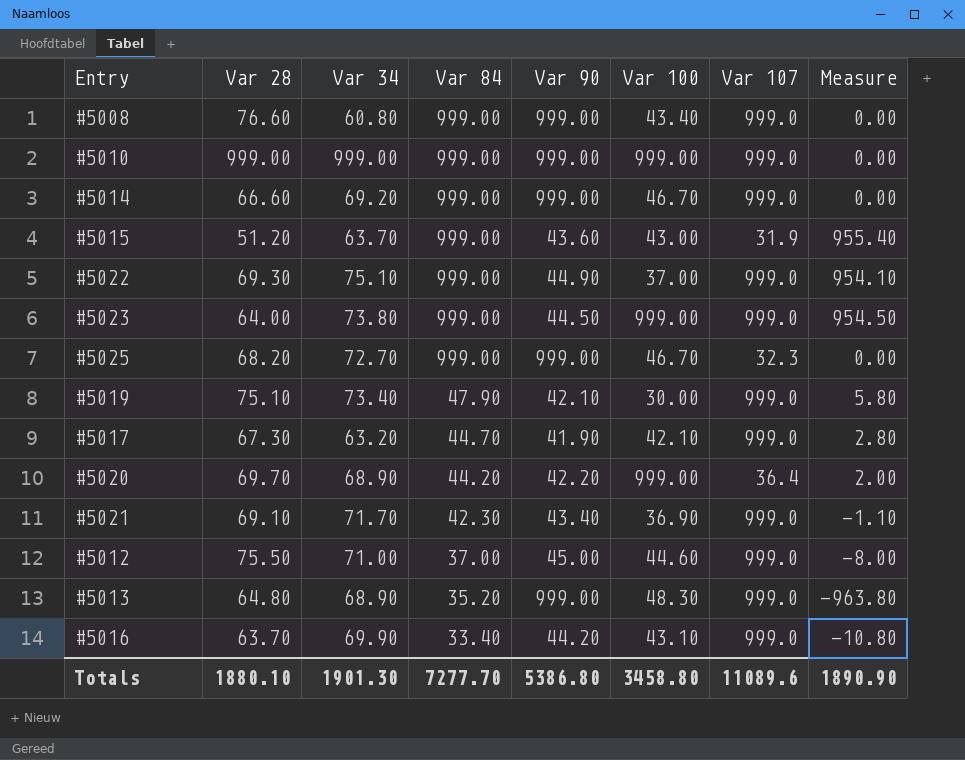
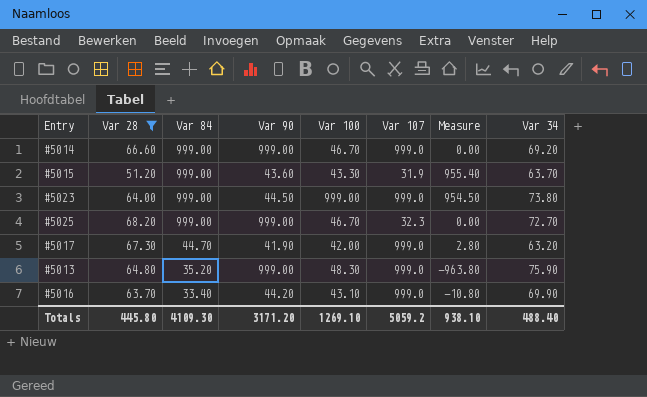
filter: none -> Var 28 <= 68.20
column Var 34 | position: 3 -> 8
#5015 | Var 100: 43.00 -> 43.30
#5017 | Var 100: 42.10 -> 42.00
#5013 | Var 34: 68.90 -> 75.90
Totals | Var 28: 1880.10 -> 445.80
Totals | Var 84: 7277.70 -> 4109.30
Totals | Var 90: 5386.80 -> 3171.20
Totals | Var 100: 3458.80 -> 1269.10
Totals | Var 107: 11089.6 -> 5059.2
Totals | Measure: 1890.90 -> 938.10
Totals | Var 34: 1901.30 -> 488.40

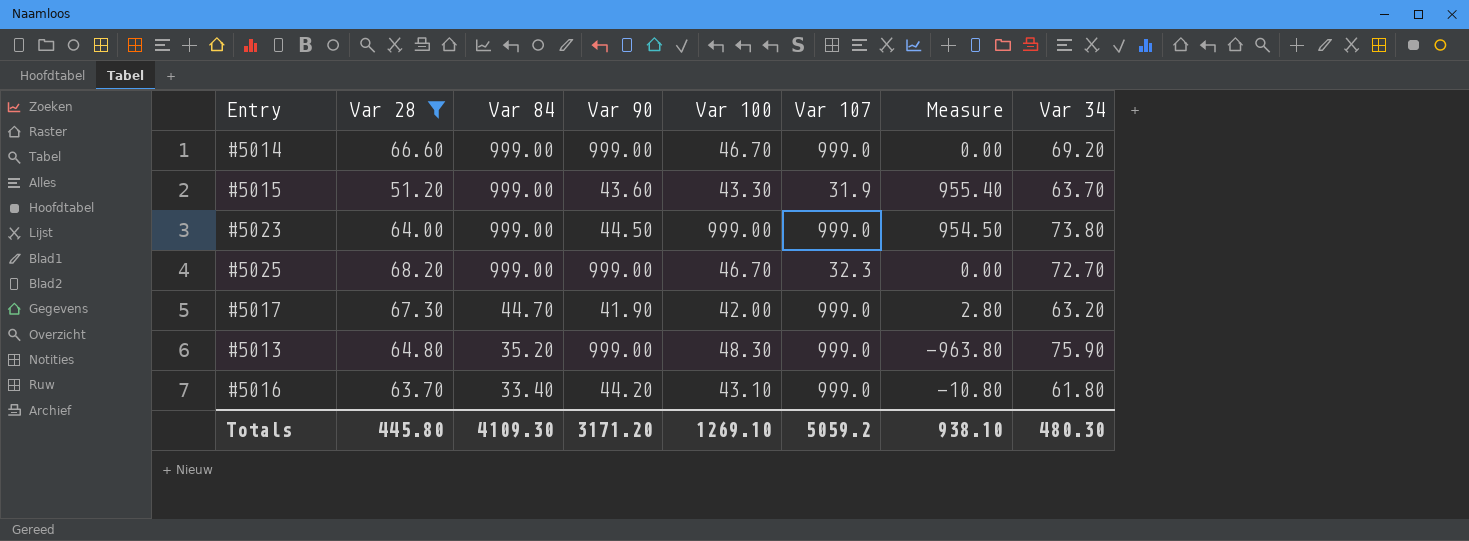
#5016 | Var 34: 69.90 -> 61.80
Totals | Var 34: 488.40 -> 480.30

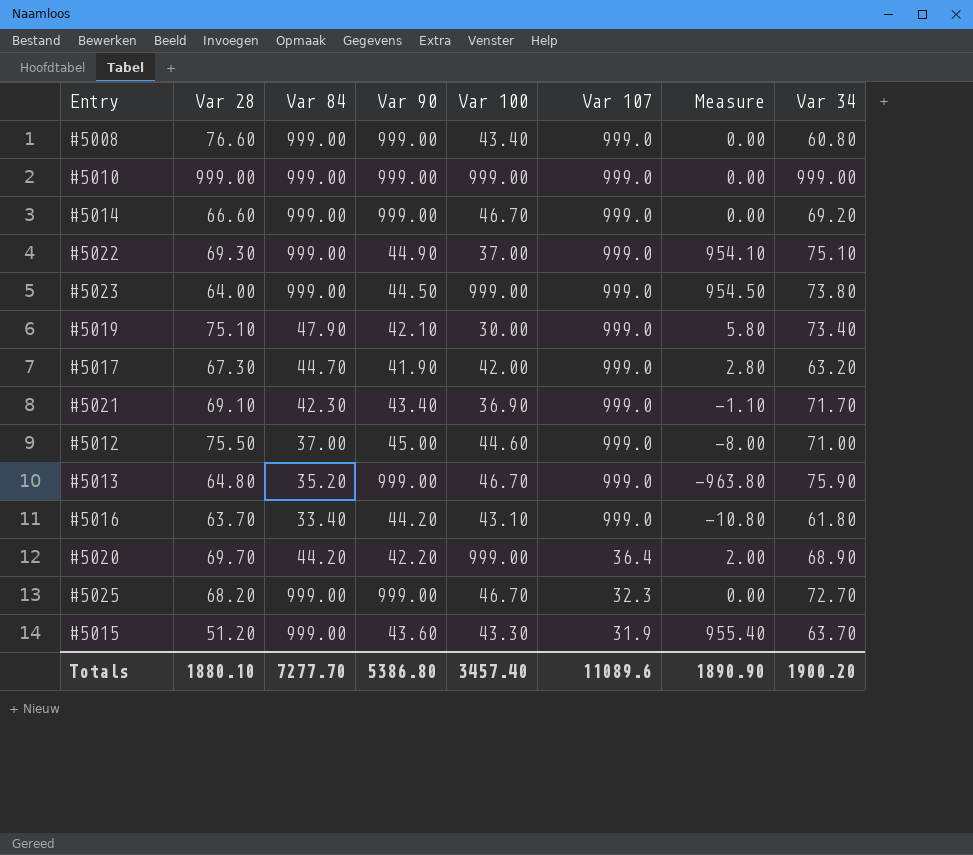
filter: Var 28 <= 68.20 -> none
row order: Var 84 descending -> Var 107 descending
#5013 | Var 100: 48.30 -> 46.70
Totals | Var 28: 445.80 -> 1880.10
Totals | Var 84: 4109.30 -> 7277.70
Totals | Var 90: 3171.20 -> 5386.80
Totals | Var 100: 1269.10 -> 3457.40
Totals | Var 107: 5059.2 -> 11089.6
Totals | Measure: 938.10 -> 1890.90
Totals | Var 34: 480.30 -> 1900.20

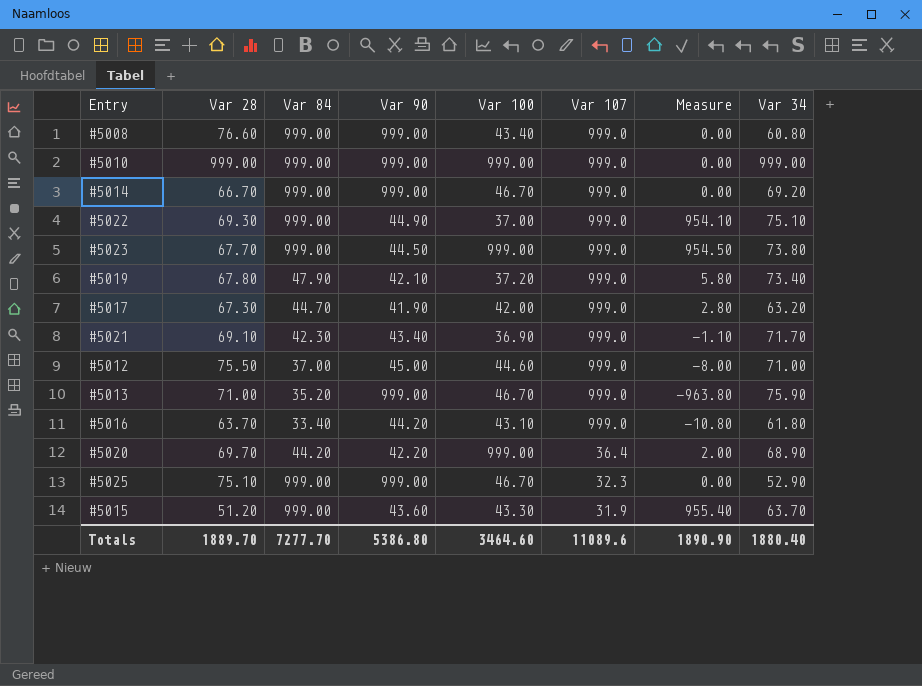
#5014 | Var 28: 66.60 -> 66.70
#5023 | Var 28: 64.00 -> 67.70
#5019 | Var 28: 75.10 -> 67.80
#5019 | Var 100: 30.00 -> 37.20
#5013 | Var 28: 64.80 -> 71.00
#5025 | Var 28: 68.20 -> 75.10
#5025 | Var 34: 72.70 -> 52.90
Totals | Var 28: 1880.10 -> 1889.70
Totals | Var 100: 3457.40 -> 3464.60
Totals | Var 34: 1900.20 -> 1880.40

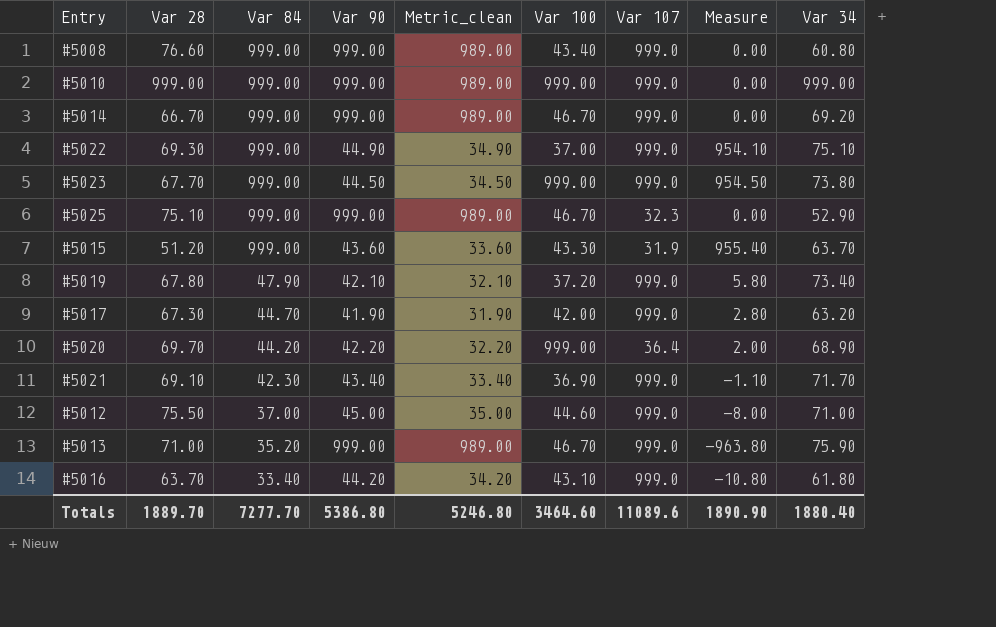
row order: Var 107 descending -> Var 84 descending
column Metric_clean | formula: none -> [Var 90] - 10

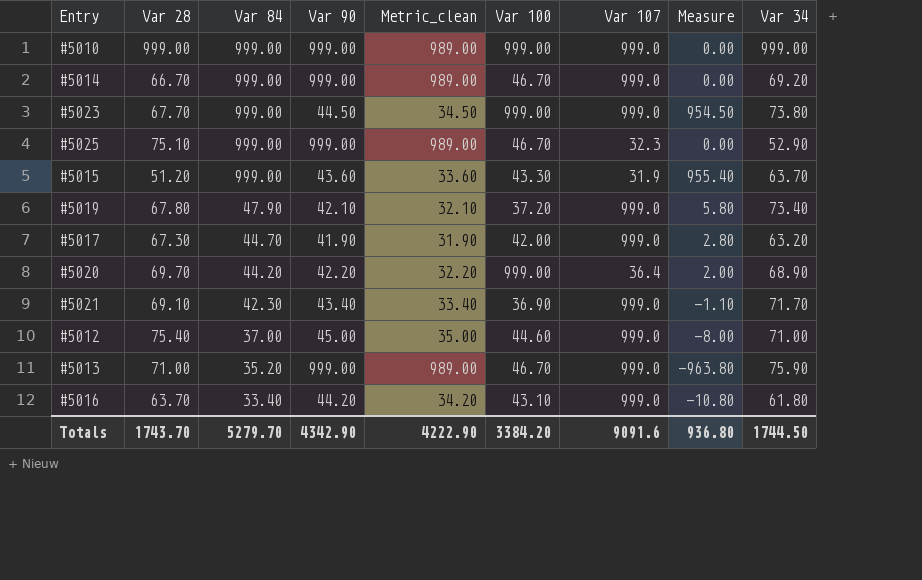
row #5008: 76.60 | 999.00 | 999.00 | 989.00 | 43.40 | 999.0 | 0.00 | 60.80 -> none
row #5022: 69.30 | 999.00 | 44.90 | 34.90 | 37.00 | 999.0 | 954.10 | 75.10 -> none
#5012 | Var 28: 75.50 -> 75.40
Totals | Var 28: 1889.70 -> 1743.70
Totals | Var 84: 7277.70 -> 5279.70
Totals | Var 90: 5386.80 -> 4342.90
Totals | Metric_clean: 5246.80 -> 4222.90
Totals | Var 100: 3464.60 -> 3384.20
Totals | Var 107: 11089.6 -> 9091.6
Totals | Measure: 1890.90 -> 936.80
Totals | Var 34: 1880.40 -> 1744.50

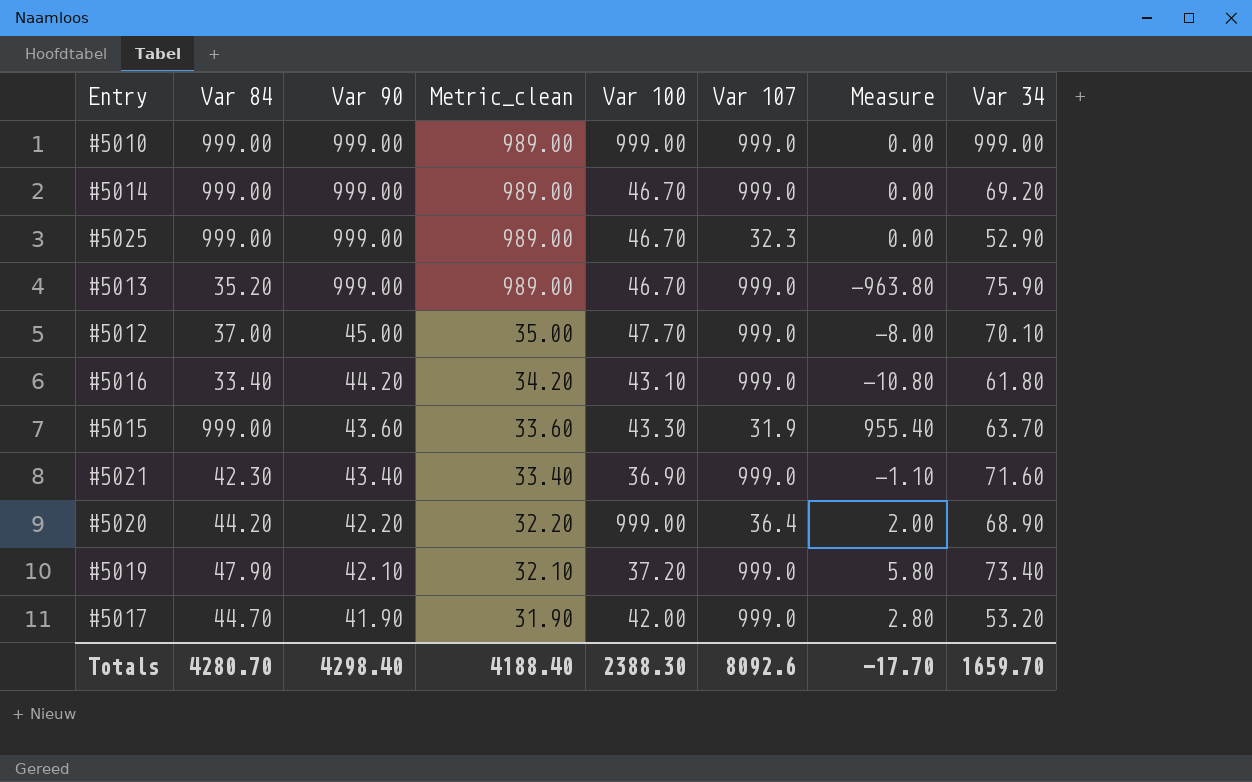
row order: Var 84 descending -> Var 90 descending
column Var 28 | position: 2 -> none
row #5023: 67.70 | 999.00 | 44.50 | 34.50 | 999.00 | 999.0 | 954.50 | 73.80 -> none
#5012 | Var 100: 44.60 -> 47.70
#5012 | Var 34: 71.00 -> 70.10
#5021 | Var 34: 71.70 -> 71.60
#5017 | Var 34: 63.20 -> 53.20
Totals | Var 84: 5279.70 -> 4280.70
Totals | Var 90: 4342.90 -> 4298.40
Totals | Metric_clean: 4222.90 -> 4188.40
Totals | Var 100: 3384.20 -> 2388.30
Totals | Var 107: 9091.6 -> 8092.6
Totals | Measure: 936.80 -> -17.70
Totals | Var 34: 1744.50 -> 1659.70

